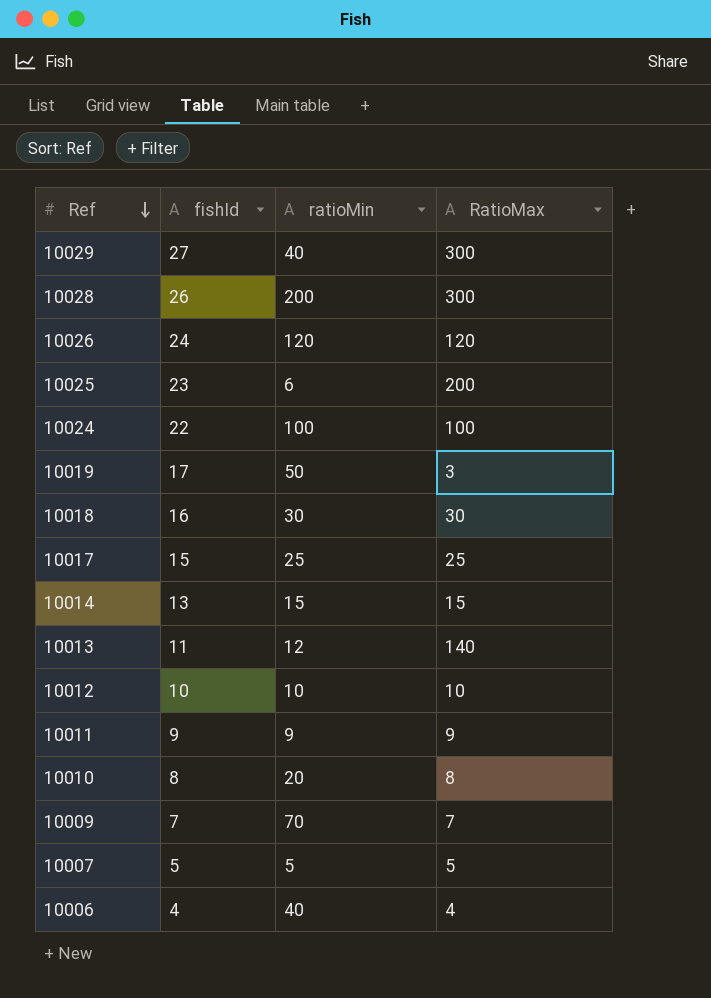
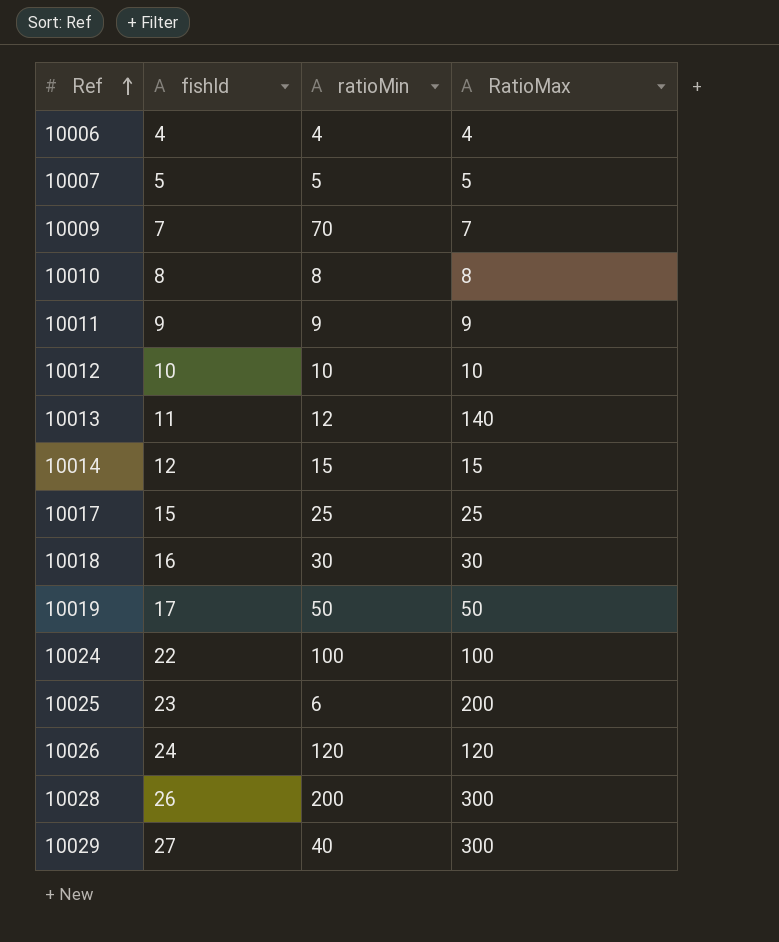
row order: Ref descending -> Ref ascending
10006 | ratioMin: 40 -> 4
10010 | ratioMin: 20 -> 8
10014 | fishId: 13 -> 12
10019 | RatioMax: 3 -> 50

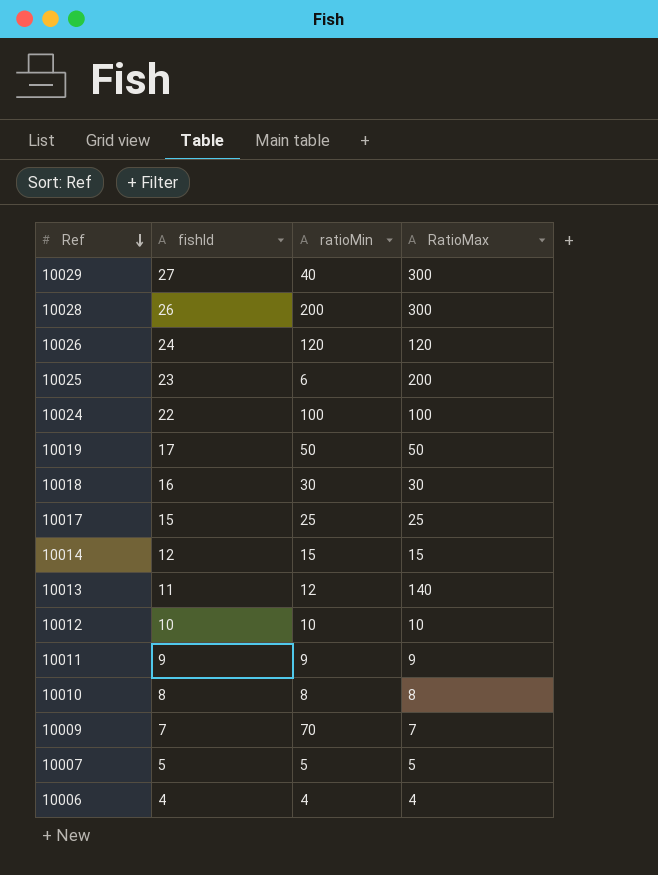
row order: Ref ascending -> Ref descending

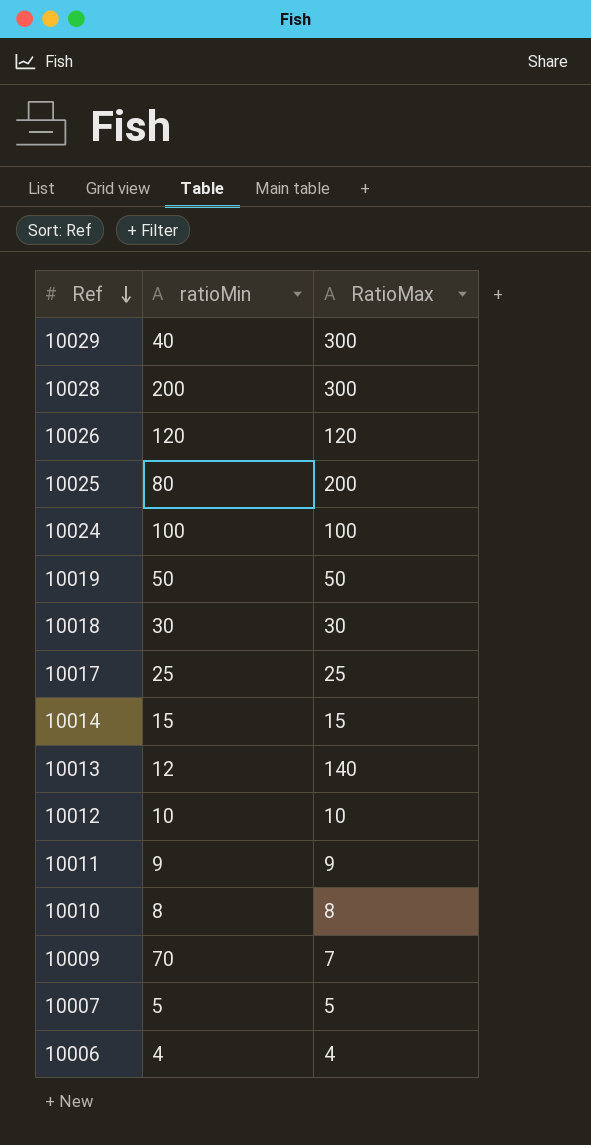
column fishId | position: 2 -> none
10025 | ratioMin: 6 -> 80

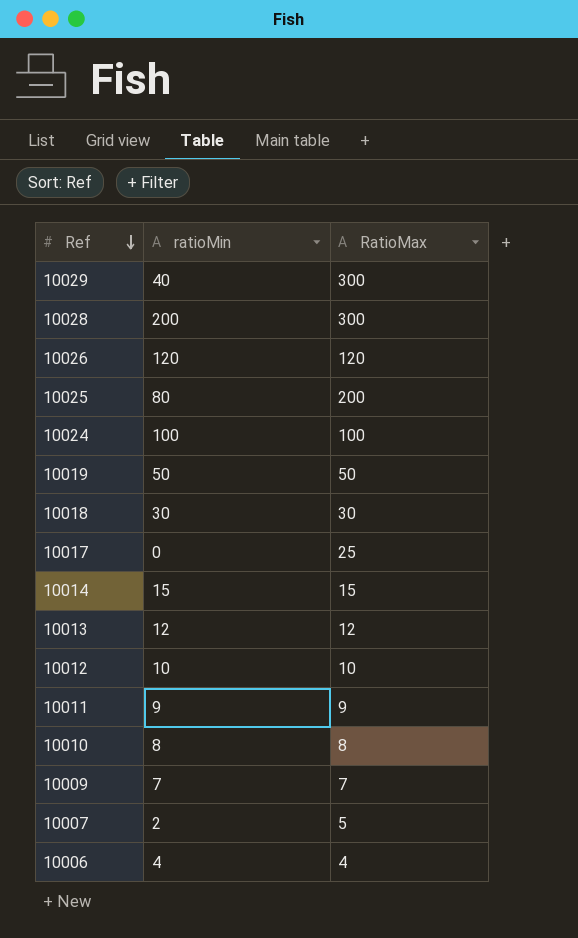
10017 | ratioMin: 25 -> 0
10013 | RatioMax: 140 -> 12
10009 | ratioMin: 70 -> 7
10007 | ratioMin: 5 -> 2

